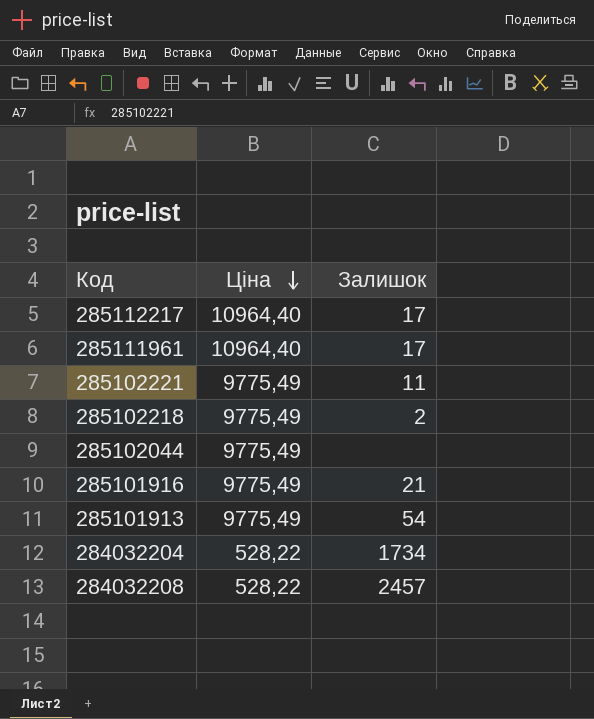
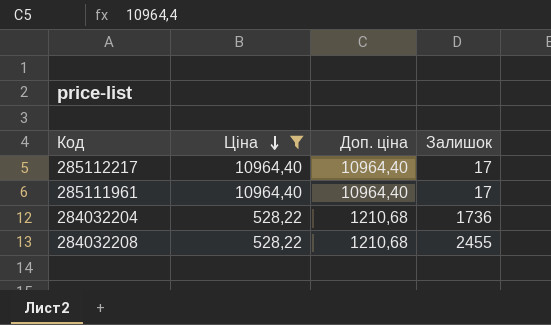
filter: none -> Ціна != 9775,49
column Доп. ціна | position: none -> 3
284032204 | Залишок: 1734 -> 1736
284032208 | Залишок: 2457 -> 2455

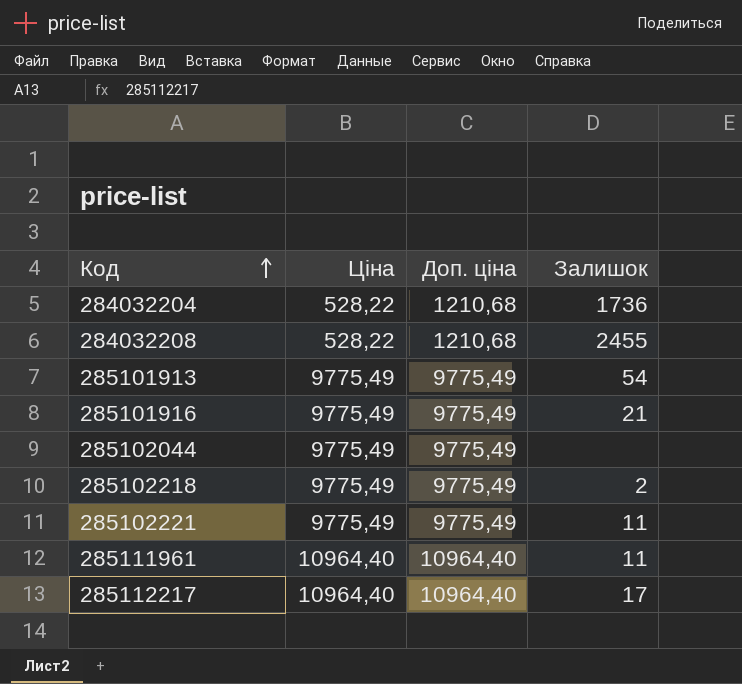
filter: Ціна != 9775,49 -> none
row order: Ціна descending -> Код ascending
285111961 | Залишок: 17 -> 11

